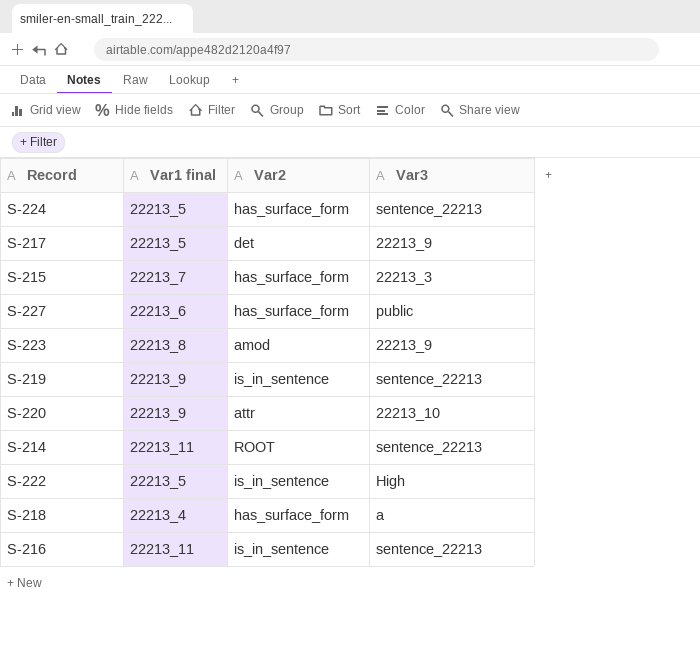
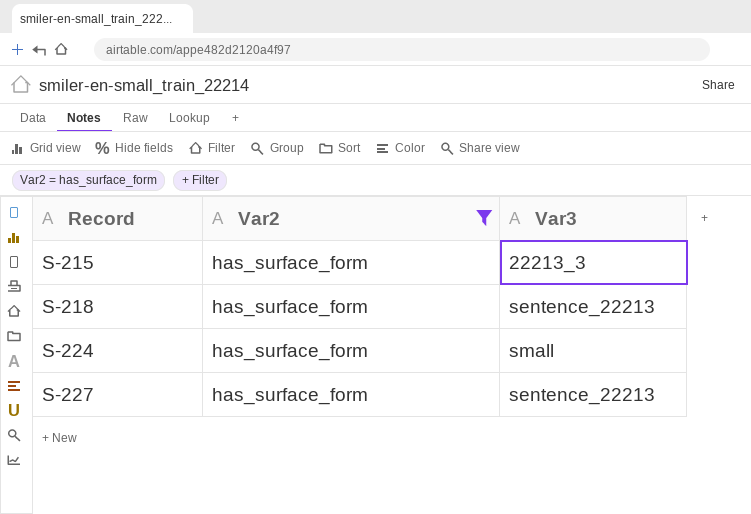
filter: none -> Var2 = has_surface_form
row order: none -> Record ascending
column Var1 final | position: 2 -> none
S-218 | Var3: a -> sentence_22213
S-224 | Var3: sentence_22213 -> small
S-227 | Var3: public -> sentence_22213

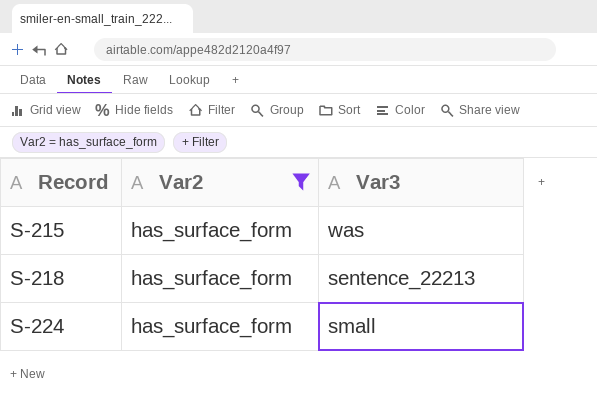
row S-227: has_surface_form | sentence_22213 -> none
S-215 | Var3: 22213_3 -> was

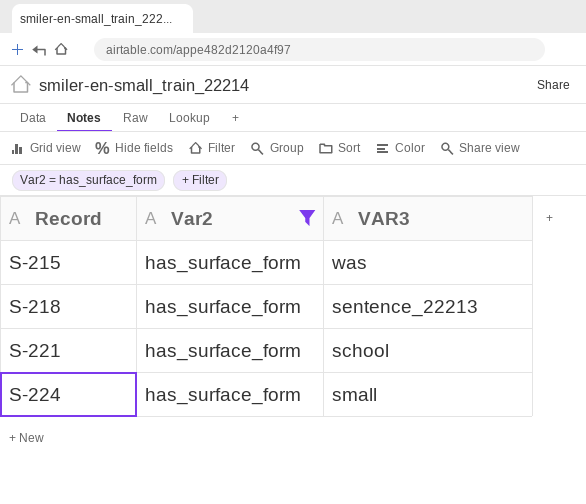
column name: Var3 -> VAR3
row S-221: none -> has_surface_form | school

